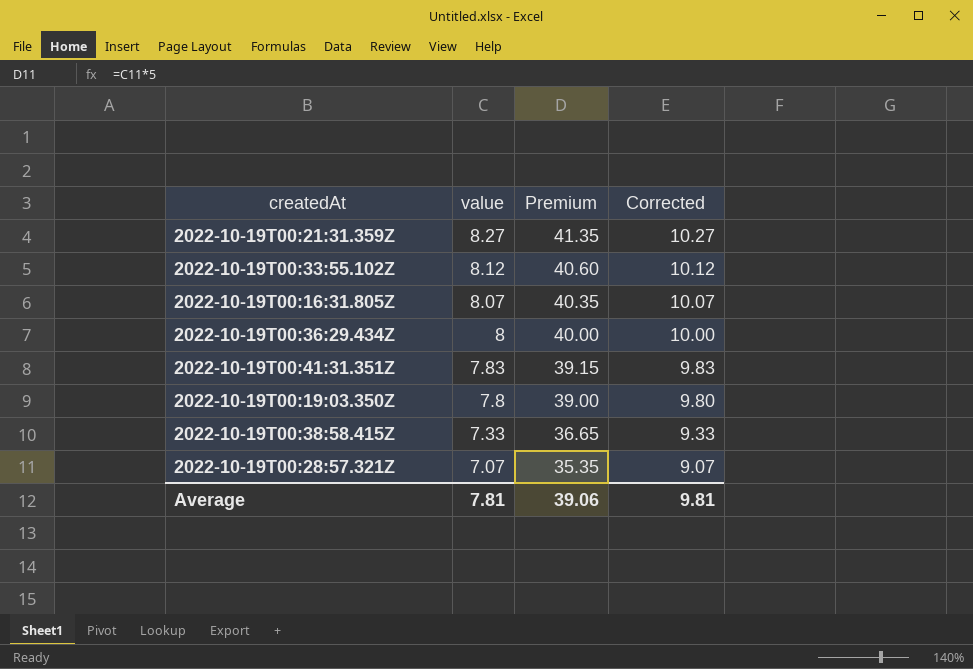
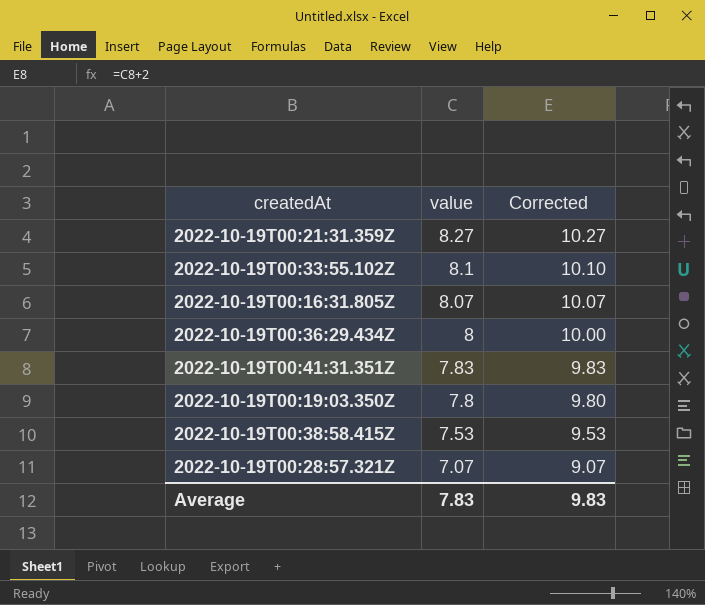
column Premium | formula: [value] * 5 -> none
2022-10-19T00:33:55.102Z | value: 8.12 -> 8.1
2022-10-19T00:33:55.102Z | Corrected: 10.12 -> 10.10
2022-10-19T00:38:58.415Z | value: 7.33 -> 7.53
2022-10-19T00:38:58.415Z | Corrected: 9.33 -> 9.53
Average | value: 7.81 -> 7.83
Average | Corrected: 9.81 -> 9.83

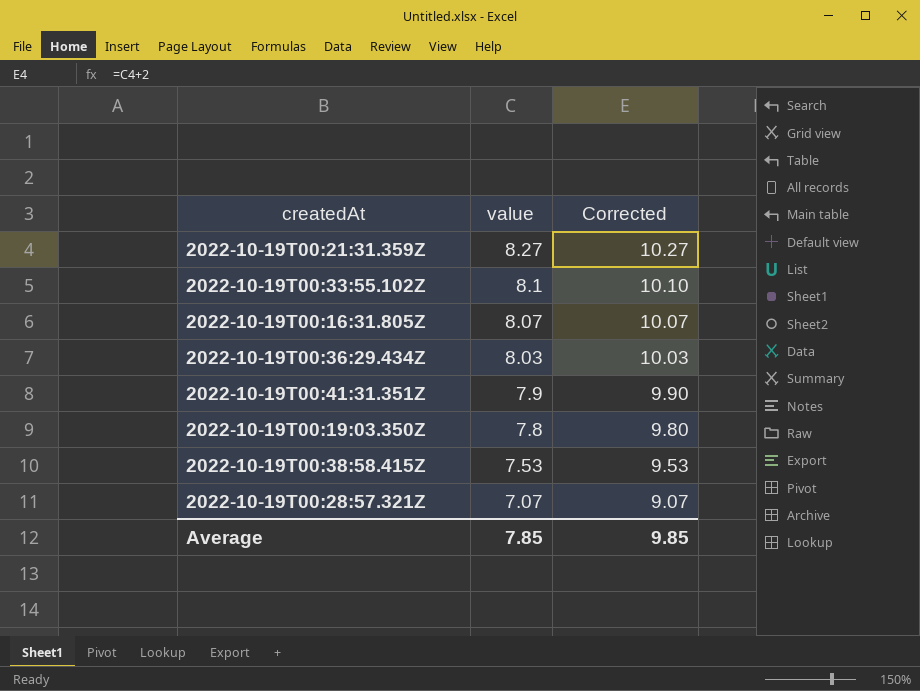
2022-10-19T00:36:29.434Z | value: 8 -> 8.03
2022-10-19T00:36:29.434Z | Corrected: 10.00 -> 10.03
2022-10-19T00:41:31.351Z | value: 7.83 -> 7.9
2022-10-19T00:41:31.351Z | Corrected: 9.83 -> 9.90
Average | value: 7.83 -> 7.85
Average | Corrected: 9.83 -> 9.85

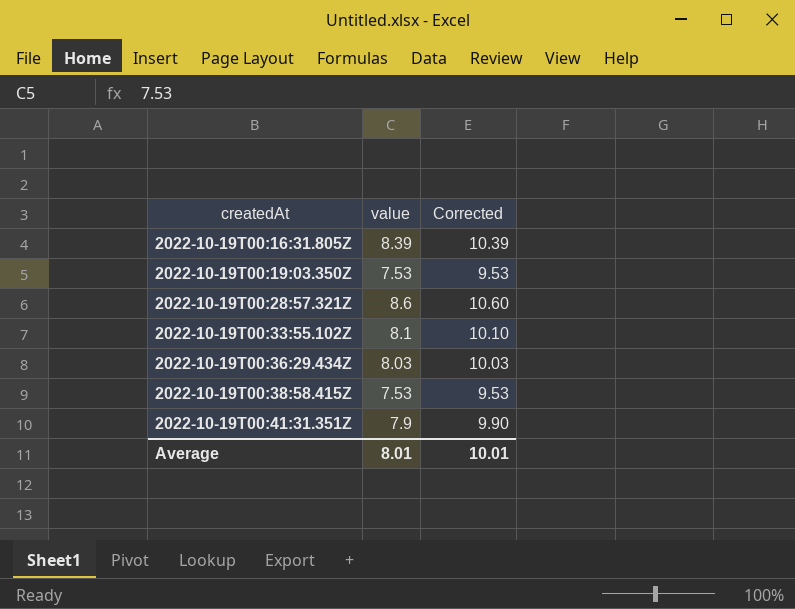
row order: value descending -> createdAt ascending
row 2022-10-19T00:21:31.359Z: 8.27 | 10.27 -> none
2022-10-19T00:16:31.805Z | value: 8.07 -> 8.39
2022-10-19T00:16:31.805Z | Corrected: 10.07 -> 10.39
2022-10-19T00:19:03.350Z | value: 7.8 -> 7.53
2022-10-19T00:19:03.350Z | Corrected: 9.80 -> 9.53
2022-10-19T00:28:57.321Z | value: 7.07 -> 8.6
2022-10-19T00:28:57.321Z | Corrected: 9.07 -> 10.60
Average | value: 7.85 -> 8.01
Average | Corrected: 9.85 -> 10.01

